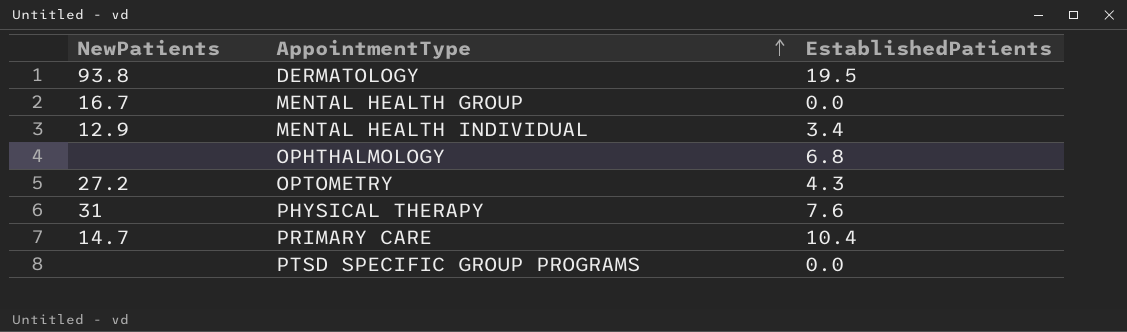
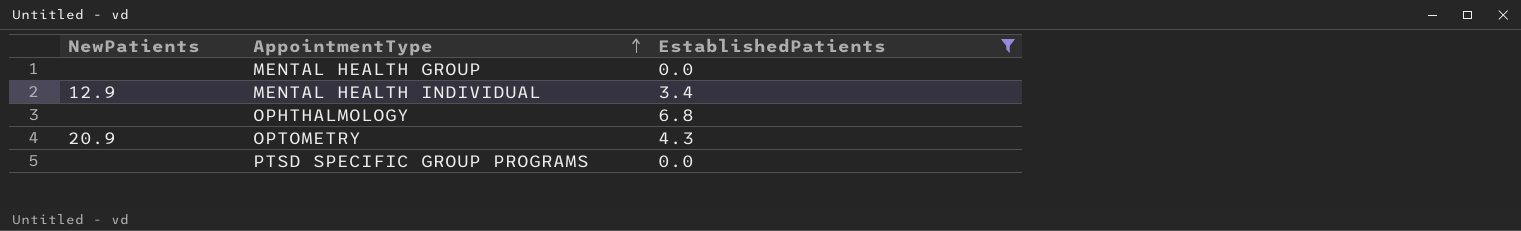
filter: none -> EstablishedPatients <= 6.8
MENTAL HEALTH GROUP | NewPatients: 16.7 -> none
OPTOMETRY | NewPatients: 27.2 -> 20.9

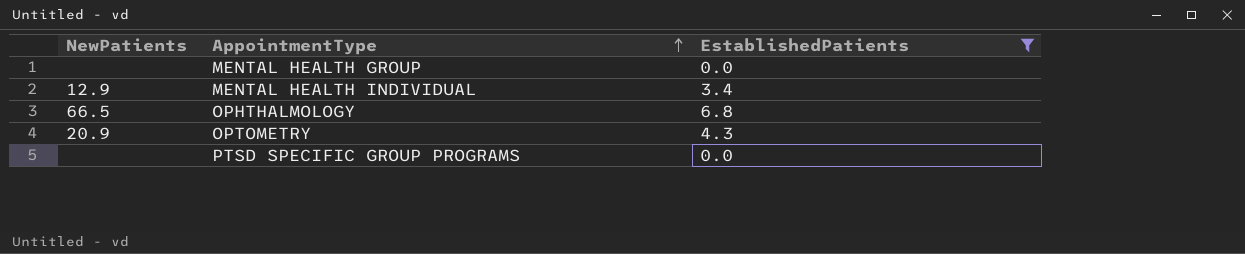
OPHTHALMOLOGY | NewPatients: none -> 66.5

